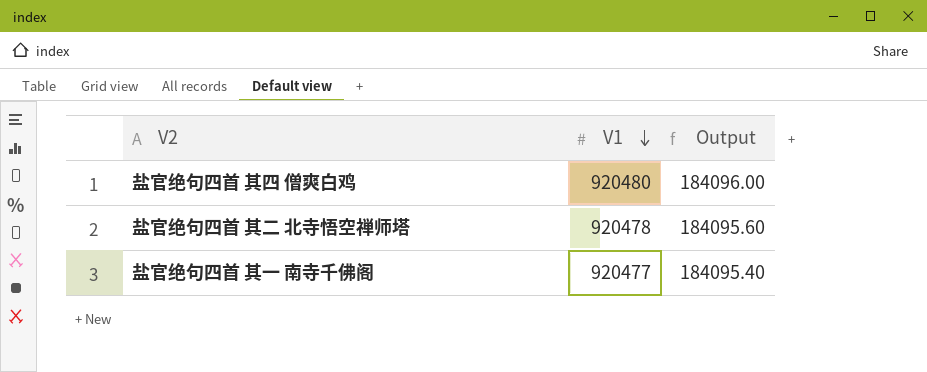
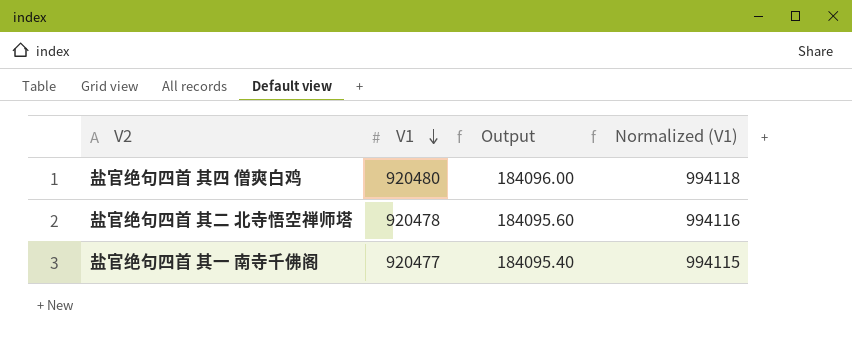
column Normalized (V1) | formula: none -> [V1] * 1.08

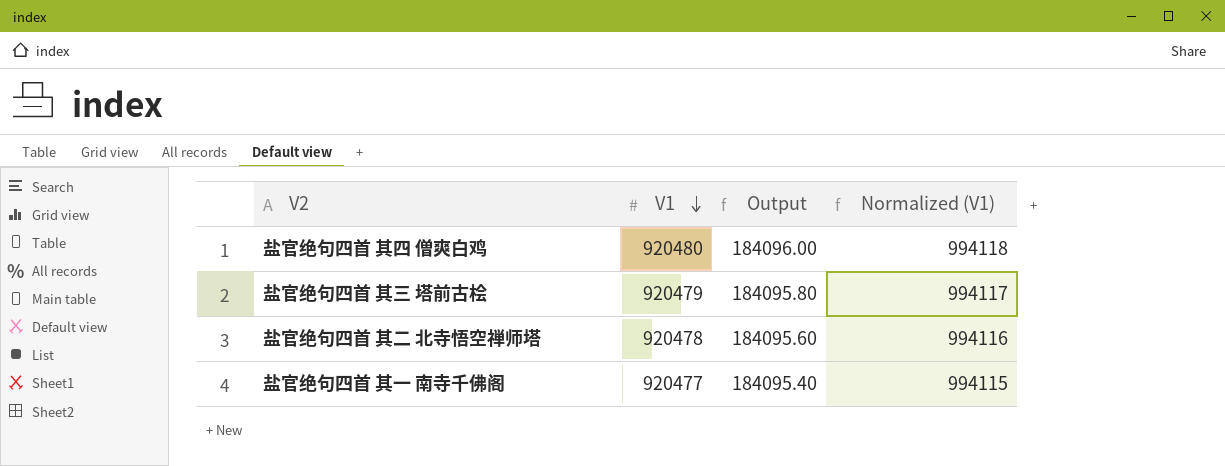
row 盐官绝句四首 其三 塔前古桧: none -> 920479 | 184095.80 | 994117

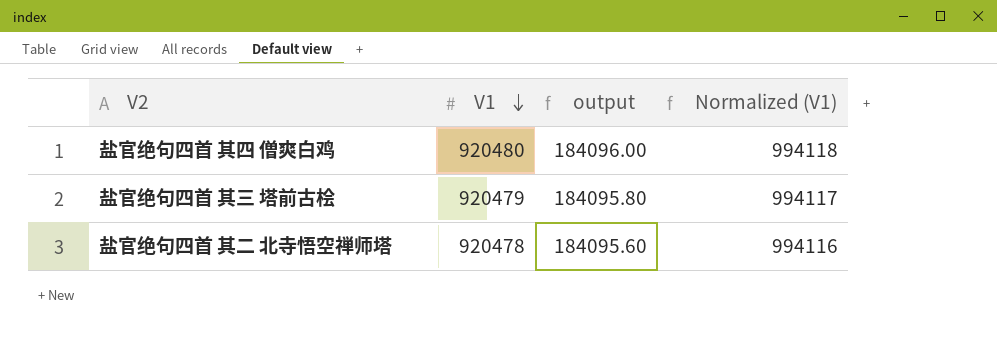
column name: Output -> output
row 盐官绝句四首 其一 南寺千佛阁: 920477 | 184095.40 | 994115 -> none

